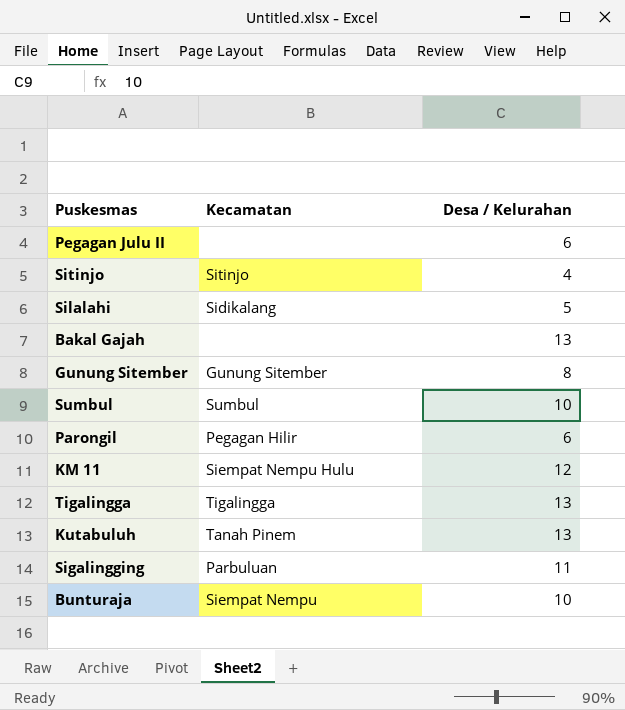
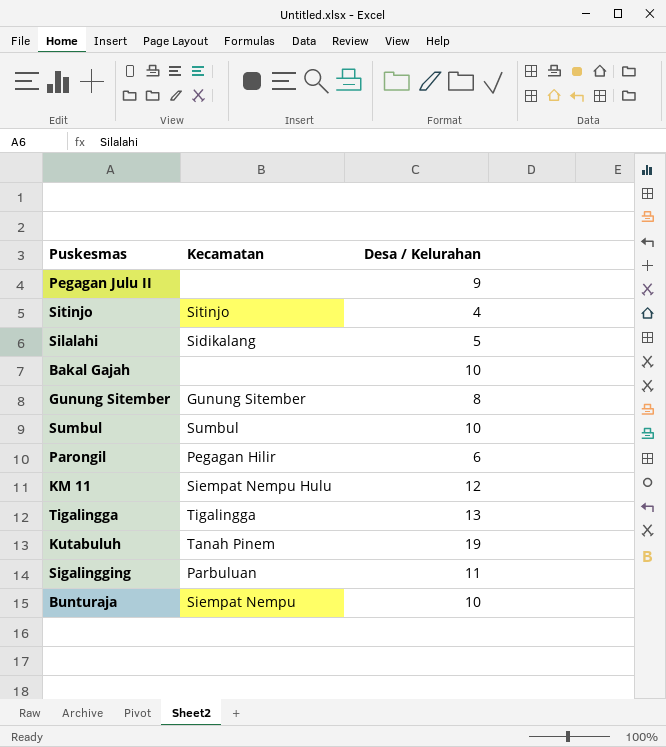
Pegagan Julu II | Desa / Kelurahan: 6 -> 9
Bakal Gajah | Desa / Kelurahan: 13 -> 10
Kutabuluh | Desa / Kelurahan: 13 -> 19

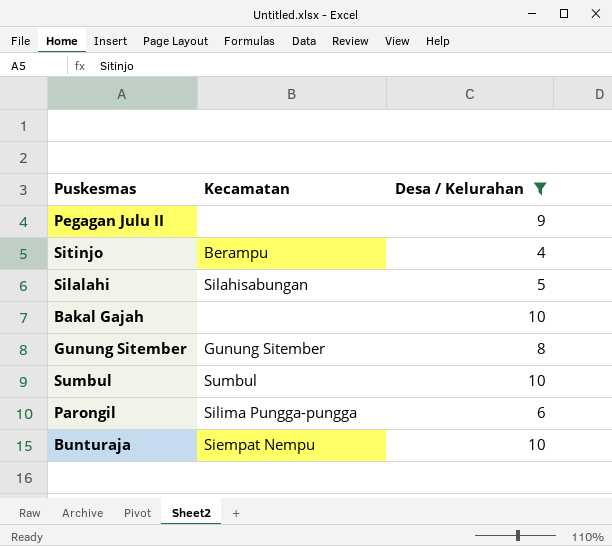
filter: none -> Desa / Kelurahan <= 10
Sitinjo | Kecamatan: Sitinjo -> Berampu
Silalahi | Kecamatan: Sidikalang -> Silahisabungan
Parongil | Kecamatan: Pegagan Hilir -> Silima Pungga-pungga

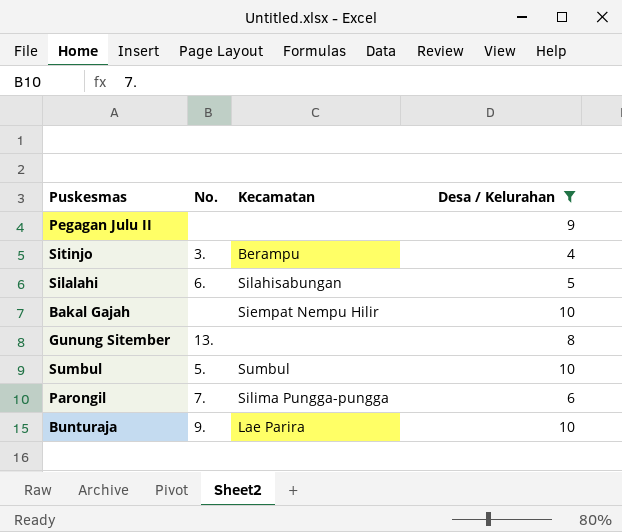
column No. | position: none -> 2
Bakal Gajah | Kecamatan: none -> Siempat Nempu Hilir
Gunung Sitember | Kecamatan: Gunung Sitember -> none
Bunturaja | Kecamatan: Siempat Nempu -> Lae Parira

